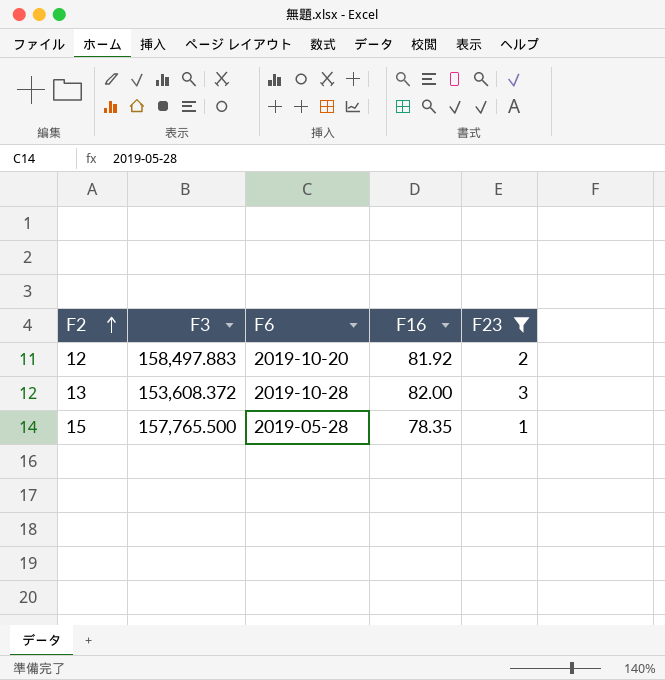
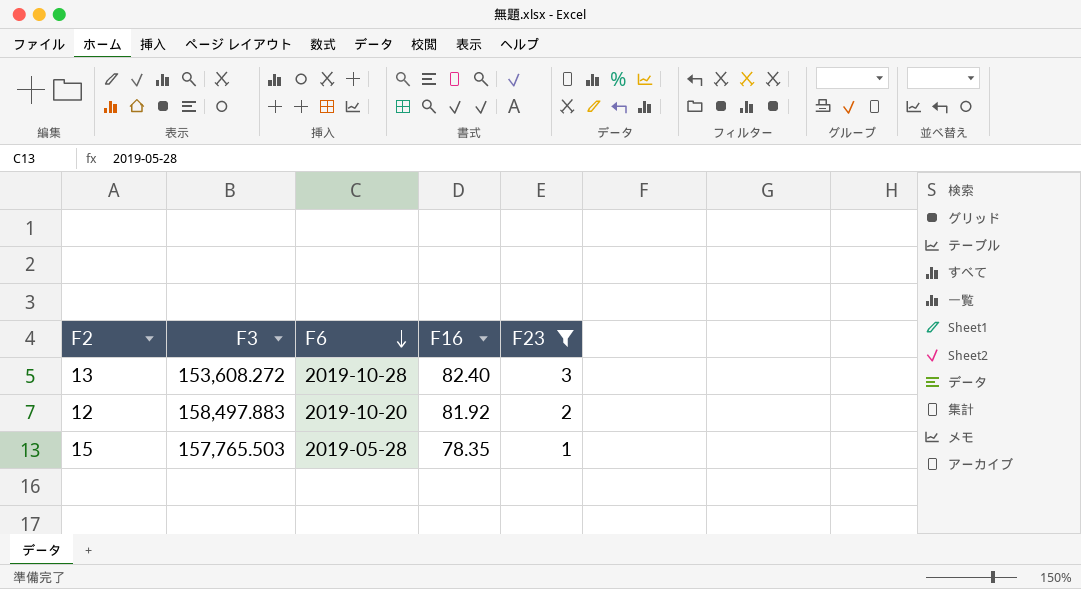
row order: F2 ascending -> F6 descending
13 | F3: 153,608.372 -> 153,608.272
13 | F16: 82.00 -> 82.40
15 | F3: 157,765.500 -> 157,765.503

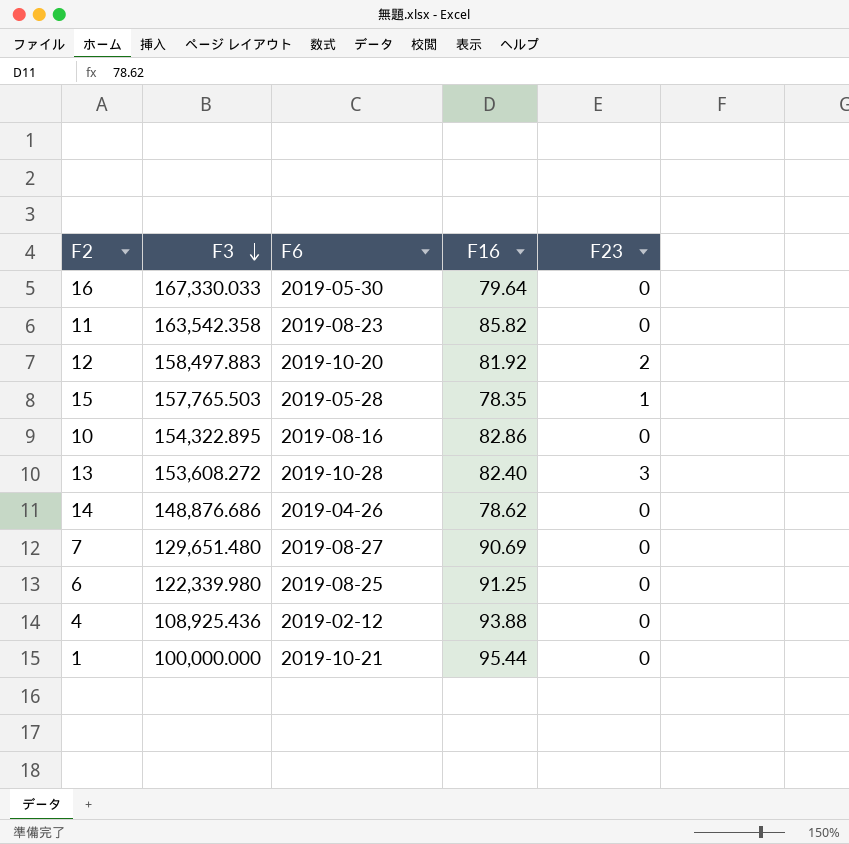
filter: F23 != 0 -> none
row order: F6 descending -> F3 descending

